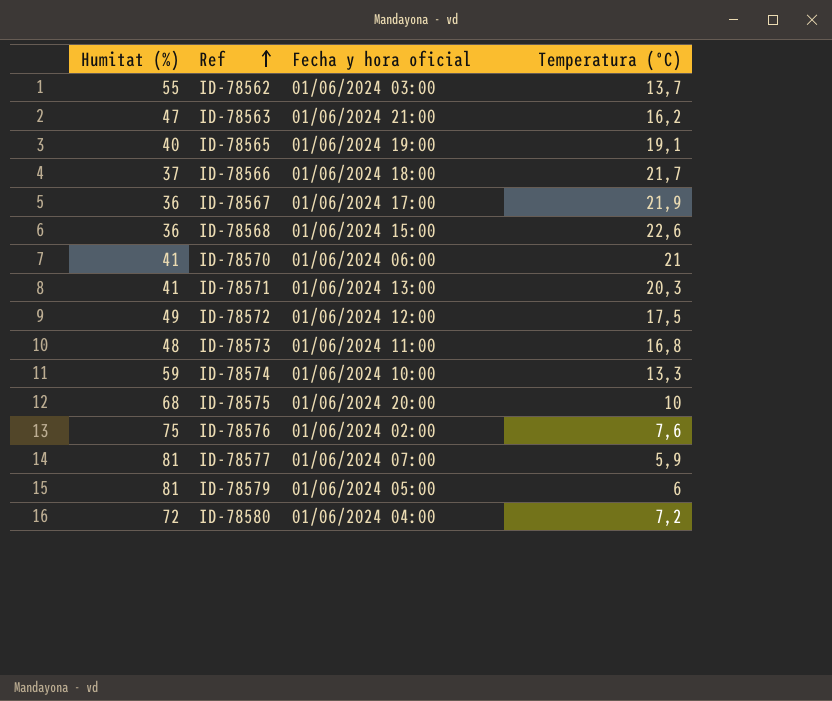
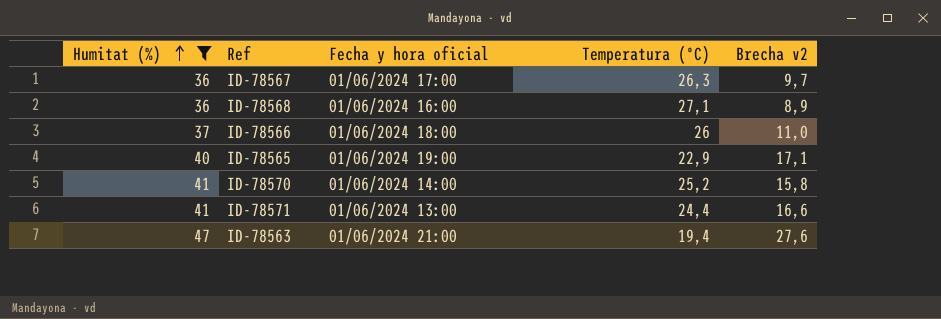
filter: none -> Humitat (%) <= 47
row order: Ref ascending -> Humitat (%) ascending
column Brecha v2 | formula: none -> [Humitat (%)] - [Temperatura (ºC)]
ID-78567 | Temperatura (ºC): 21,9 -> 26,3
ID-78568 | Fecha y hora oficial: 01/06/2024 15:00 -> 01/06/2024 16:00
ID-78568 | Temperatura (ºC): 22,6 -> 27,1
ID-78566 | Temperatura (ºC): 21,7 -> 26
ID-78565 | Temperatura (ºC): 19,1 -> 22,9
ID-78570 | Fecha y hora oficial: 01/06/2024 06:00 -> 01/06/2024 14:00
ID-78570 | Temperatura (ºC): 21 -> 25,2
ID-78571 | Temperatura (ºC): 20,3 -> 24,4
ID-78563 | Temperatura (ºC): 16,2 -> 19,4

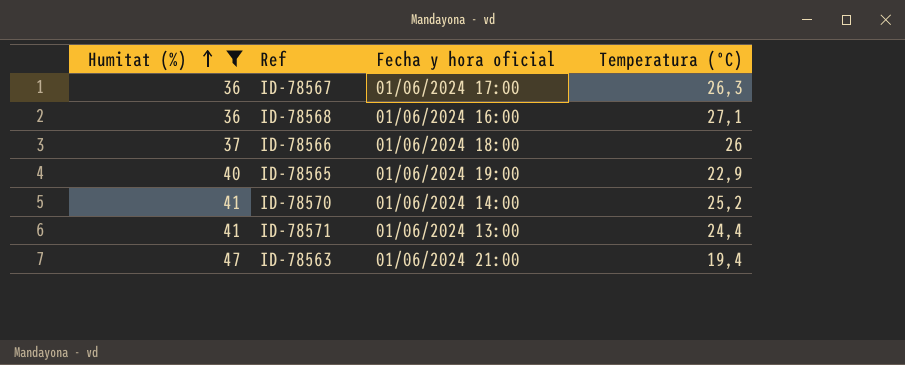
column Brecha v2 | formula: [Humitat (%)] - [Temperatura (ºC)] -> none

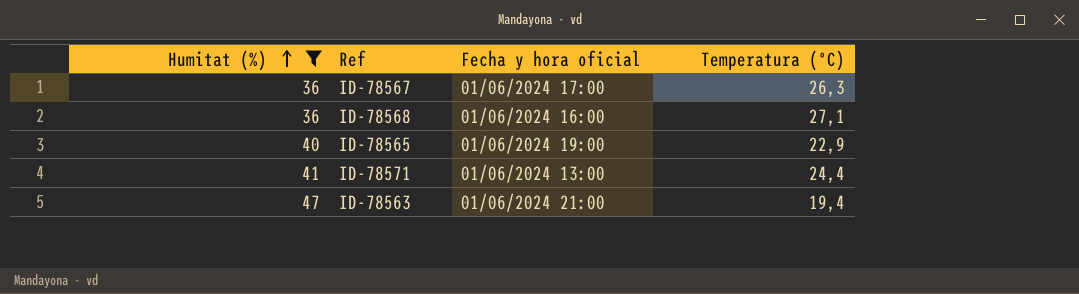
row ID-78566: 37 | 01/06/2024 18:00 | 26 -> none
row ID-78570: 41 | 01/06/2024 14:00 | 25,2 -> none

